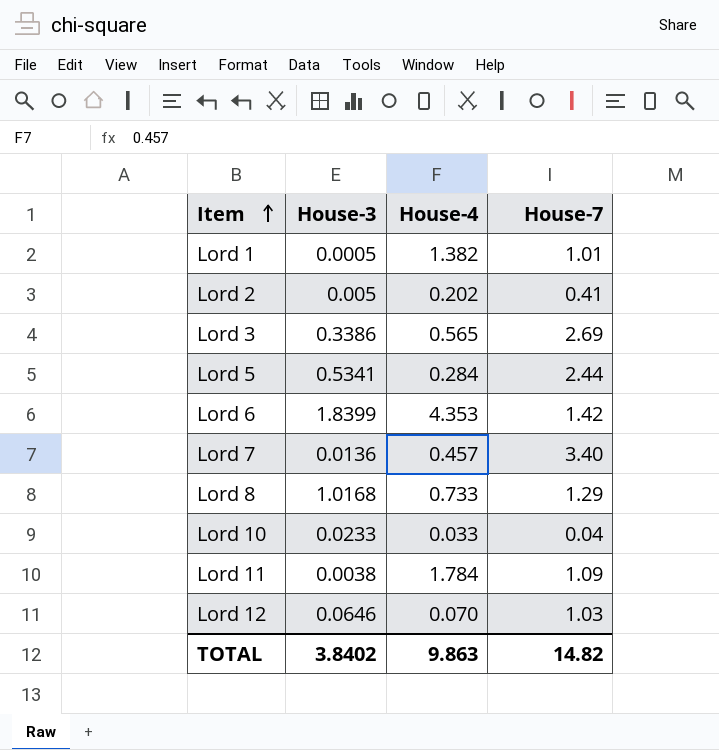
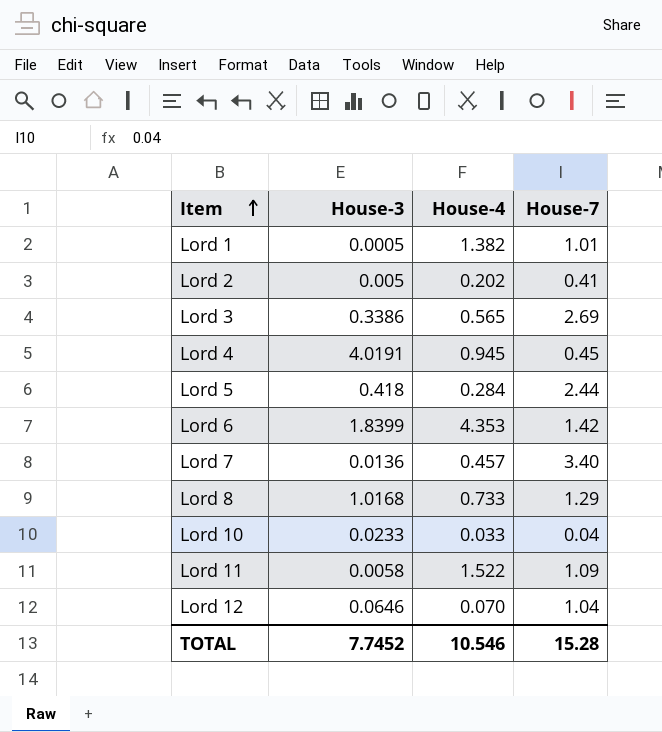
row Lord 4: none -> 4.0191 | 0.945 | 0.45
Lord 5 | House-3: 0.5341 -> 0.418
Lord 11 | House-3: 0.0038 -> 0.0058
Lord 11 | House-4: 1.784 -> 1.522
Lord 12 | House-7: 1.03 -> 1.04
TOTAL | House-3: 3.8402 -> 7.7452
TOTAL | House-4: 9.863 -> 10.546
TOTAL | House-7: 14.82 -> 15.28

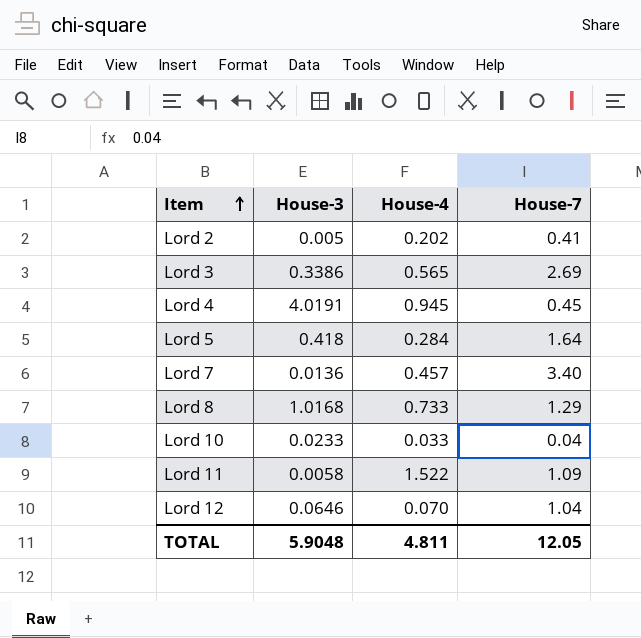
row Lord 1: 0.0005 | 1.382 | 1.01 -> none
row Lord 6: 1.8399 | 4.353 | 1.42 -> none
Lord 5 | House-7: 2.44 -> 1.64
TOTAL | House-3: 7.7452 -> 5.9048
TOTAL | House-4: 10.546 -> 4.811
TOTAL | House-7: 15.28 -> 12.05

